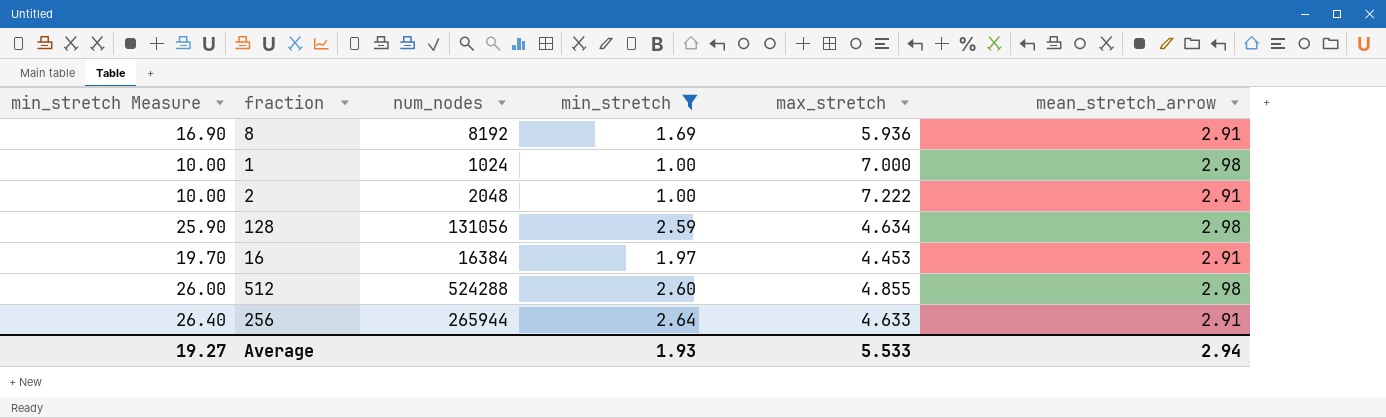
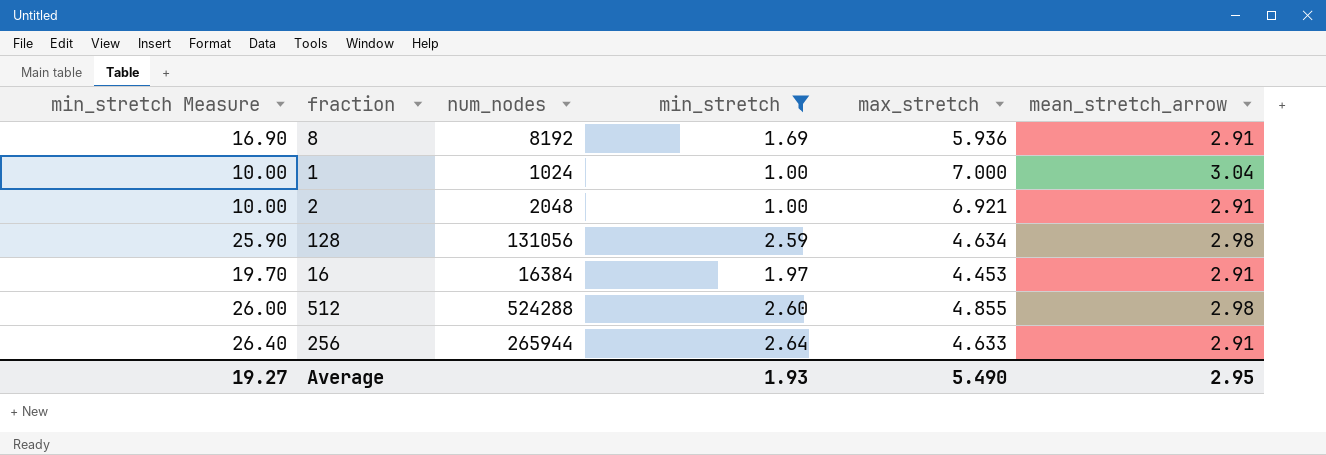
1 | mean_stretch_arrow: 2.98 -> 3.04
2 | max_stretch: 7.222 -> 6.921
Average | max_stretch: 5.533 -> 5.490
Average | mean_stretch_arrow: 2.94 -> 2.95

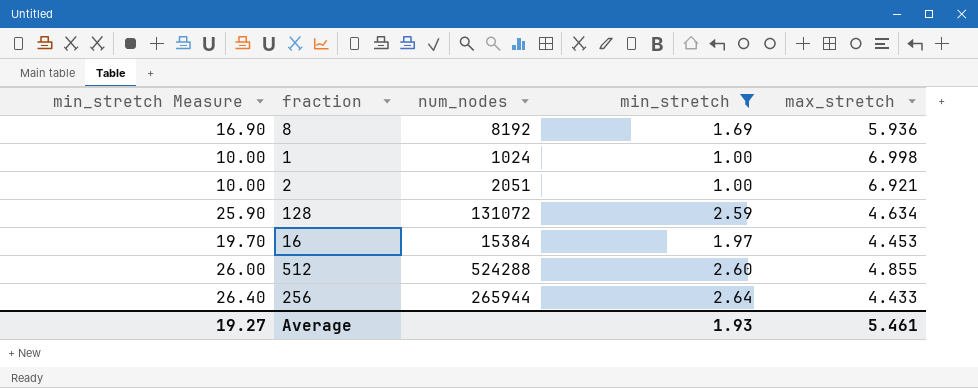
column mean_stretch_arrow | position: 6 -> none
1 | max_stretch: 7.000 -> 6.998
2 | num_nodes: 2048 -> 2051
128 | num_nodes: 131056 -> 131072
16 | num_nodes: 16384 -> 15384
256 | max_stretch: 4.633 -> 4.433
Average | max_stretch: 5.490 -> 5.461

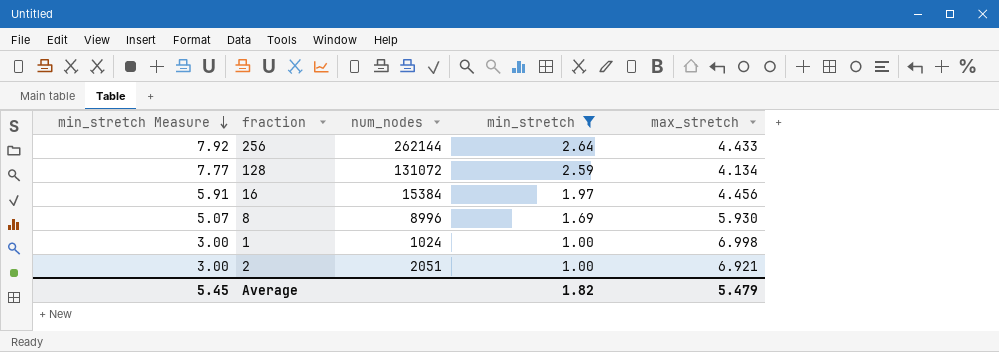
row order: none -> min_stretch Measure descending
column min_stretch Measure | formula: [min_stretch] * 10 -> [min_stretch] * 3
row 512: 26.00 | 524288 | 2.60 | 4.855 -> none
256 | num_nodes: 265944 -> 262144
128 | max_stretch: 4.634 -> 4.134
16 | max_stretch: 4.453 -> 4.456
8 | num_nodes: 8192 -> 8996
8 | max_stretch: 5.936 -> 5.930
Average | min_stretch Measure: 19.27 -> 5.45
Average | min_stretch: 1.93 -> 1.82
Average | max_stretch: 5.461 -> 5.479

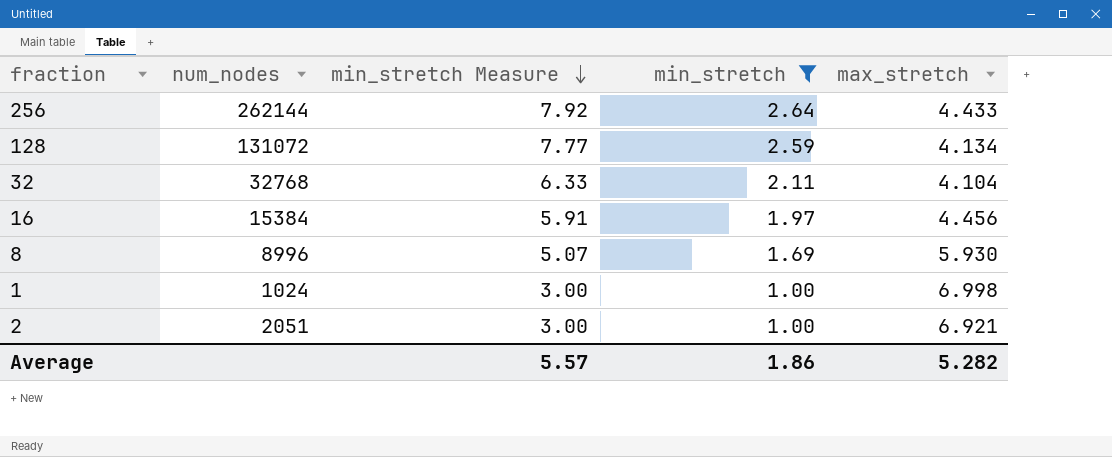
column min_stretch Measure | position: 1 -> 3
row 32: none -> 32768 | 6.33 | 2.11 | 4.104
Average | min_stretch Measure: 5.45 -> 5.57
Average | min_stretch: 1.82 -> 1.86
Average | max_stretch: 5.479 -> 5.282

